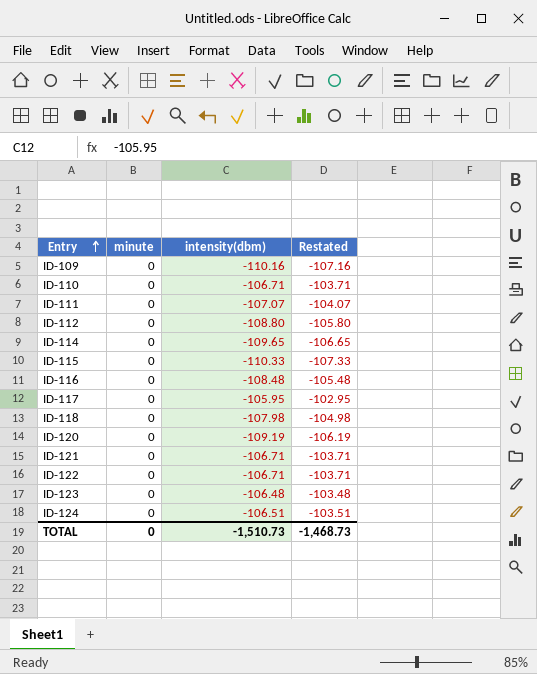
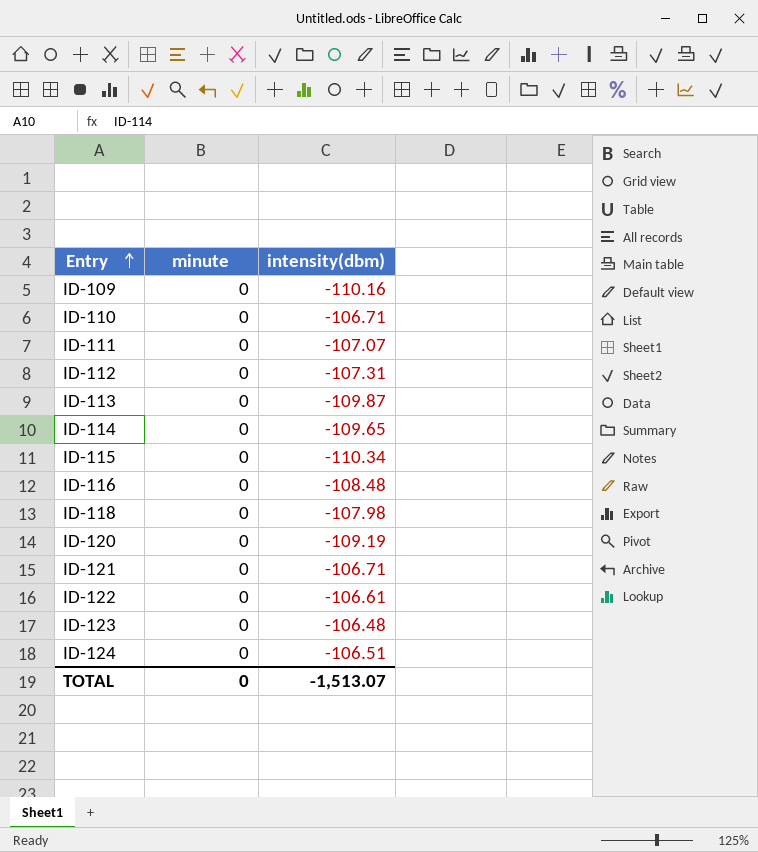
column Restated | formula: [intensity(dbm)] + 3 -> none
row ID-117: 0 | -105.95 | -102.95 -> none
ID-112 | intensity(dbm): -108.80 -> -107.31
row ID-113: none -> 0 | -109.87
ID-115 | intensity(dbm): -110.33 -> -110.34
ID-122 | intensity(dbm): -106.71 -> -106.61
TOTAL | intensity(dbm): -1,510.73 -> -1,513.07

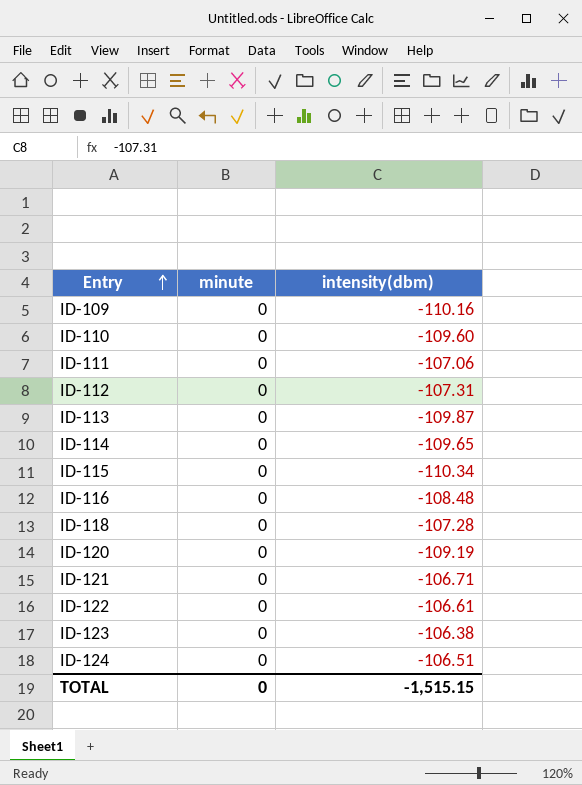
ID-110 | intensity(dbm): -106.71 -> -109.60
ID-111 | intensity(dbm): -107.07 -> -107.06
ID-118 | intensity(dbm): -107.98 -> -107.28
ID-123 | intensity(dbm): -106.48 -> -106.38
TOTAL | intensity(dbm): -1,513.07 -> -1,515.15

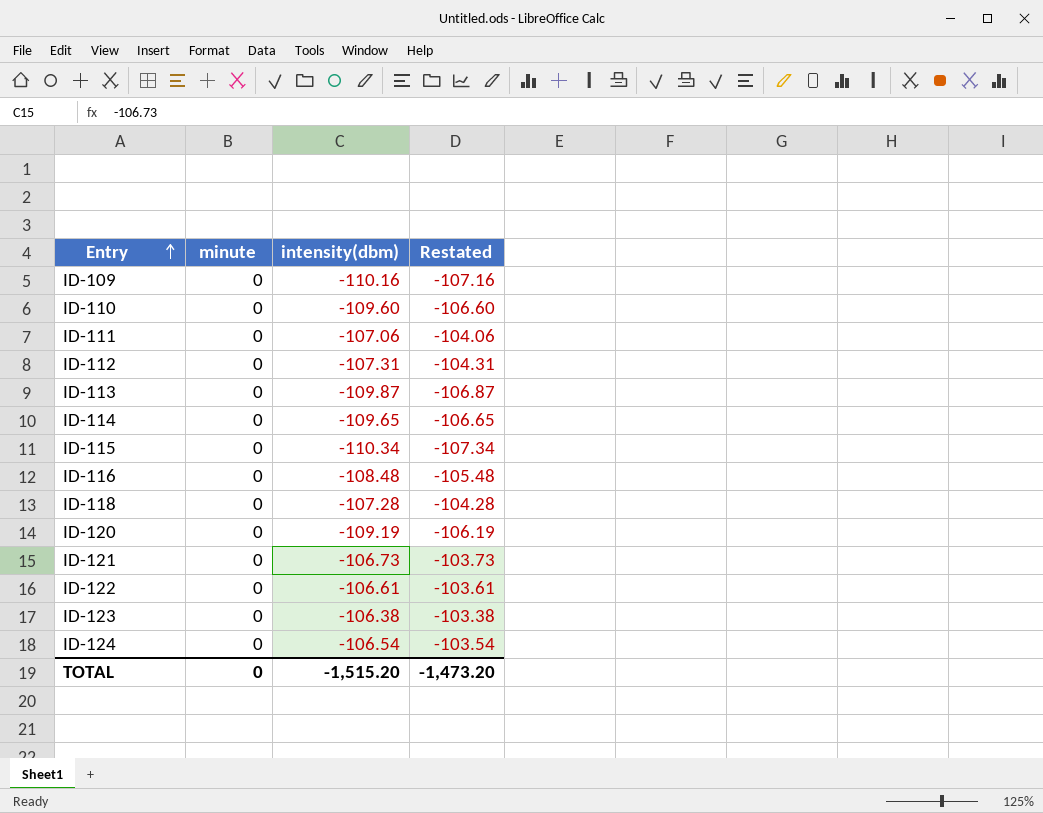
column Restated | formula: none -> [intensity(dbm)] + 3
ID-121 | intensity(dbm): -106.71 -> -106.73
ID-124 | intensity(dbm): -106.51 -> -106.54
TOTAL | intensity(dbm): -1,515.15 -> -1,515.20

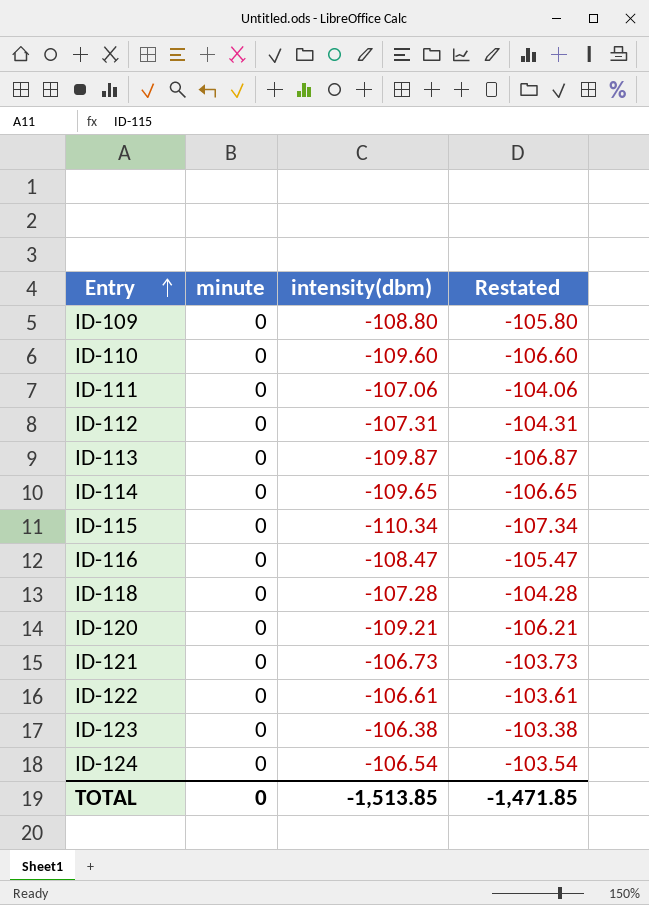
ID-109 | intensity(dbm): -110.16 -> -108.80
ID-109 | Restated: -107.16 -> -105.80
ID-116 | intensity(dbm): -108.48 -> -108.47
ID-116 | Restated: -105.48 -> -105.47
ID-120 | intensity(dbm): -109.19 -> -109.21
ID-120 | Restated: -106.19 -> -106.21
TOTAL | intensity(dbm): -1,515.20 -> -1,513.85
TOTAL | Restated: -1,473.20 -> -1,471.85

